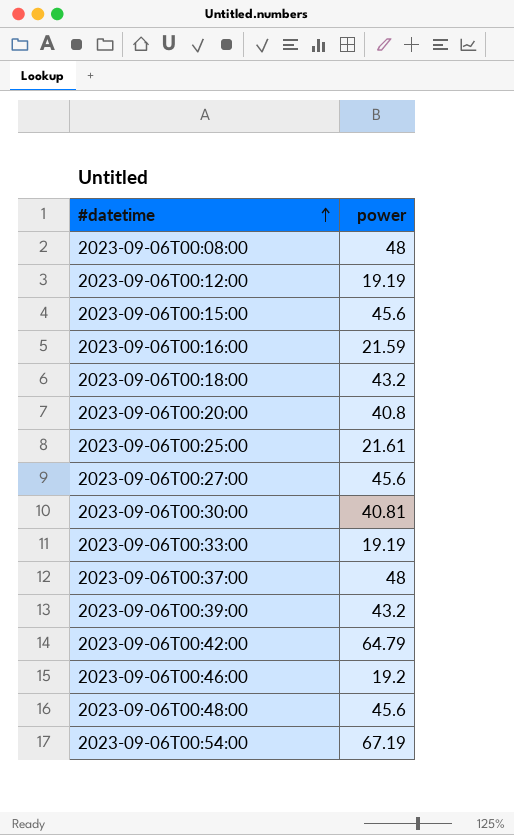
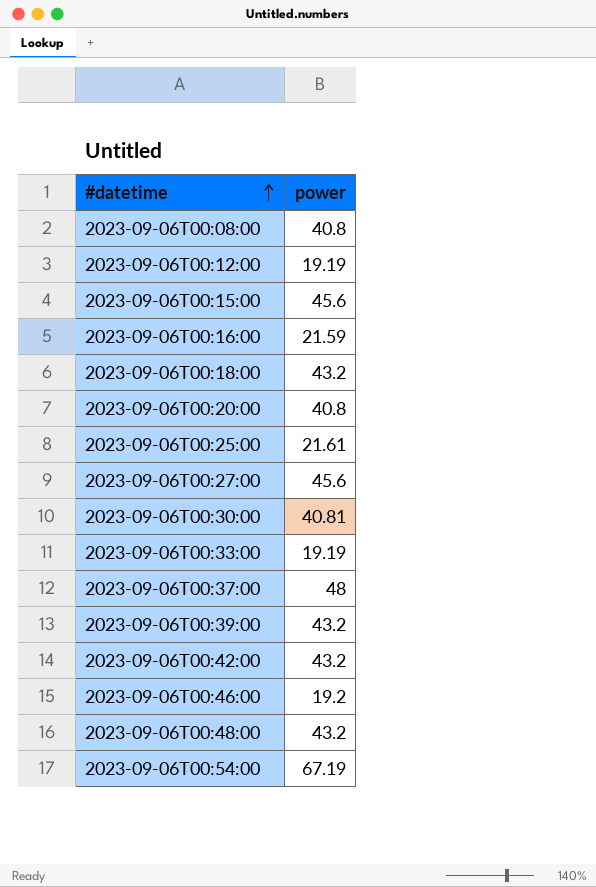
2023-09-06T00:08:00 | power: 48 -> 40.8
2023-09-06T00:42:00 | power: 64.79 -> 43.2
2023-09-06T00:48:00 | power: 45.6 -> 43.2

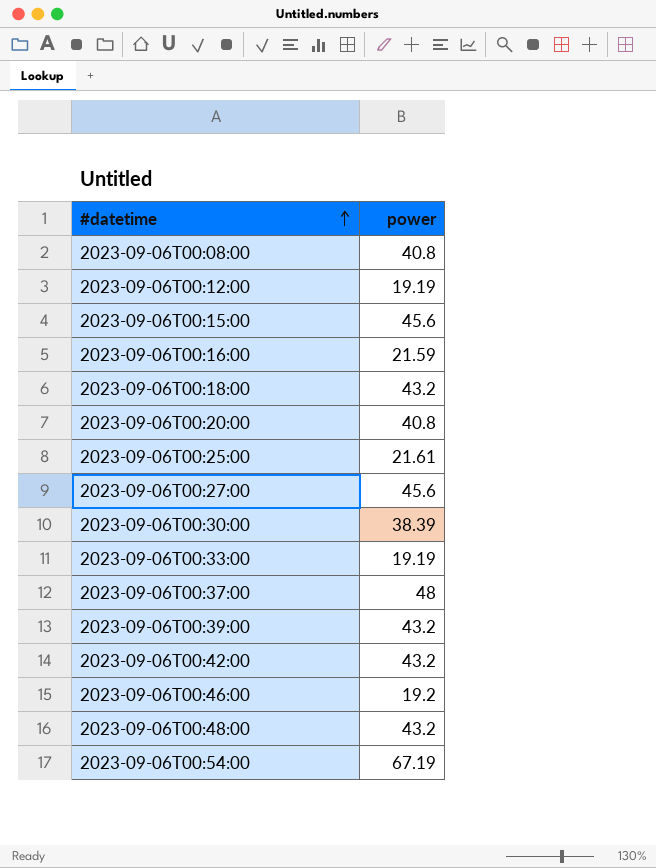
2023-09-06T00:30:00 | power: 40.81 -> 38.39

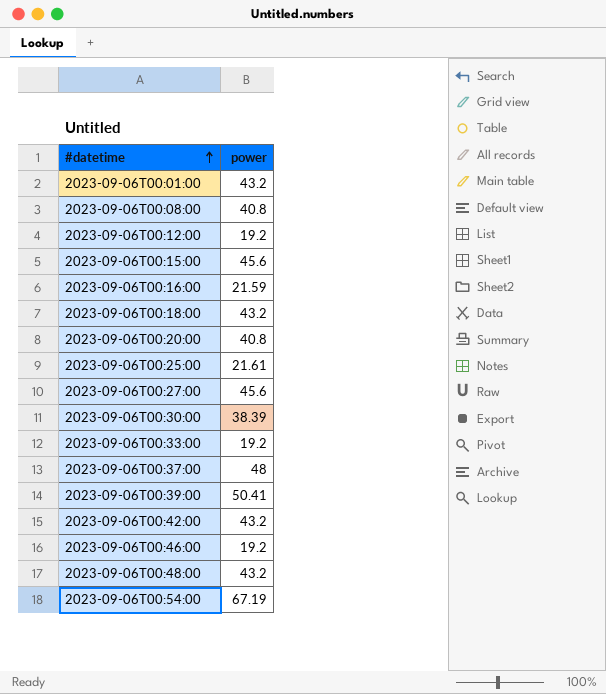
row 2023-09-06T00:01:00: none -> 43.2
2023-09-06T00:12:00 | power: 19.19 -> 19.2
2023-09-06T00:33:00 | power: 19.19 -> 19.2
2023-09-06T00:39:00 | power: 43.2 -> 50.41

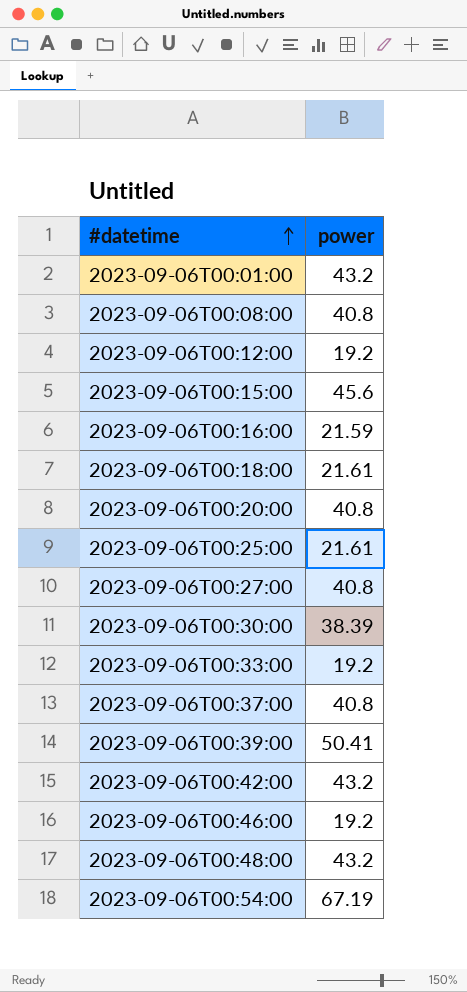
2023-09-06T00:18:00 | power: 43.2 -> 21.61
2023-09-06T00:27:00 | power: 45.6 -> 40.8
2023-09-06T00:37:00 | power: 48 -> 40.8

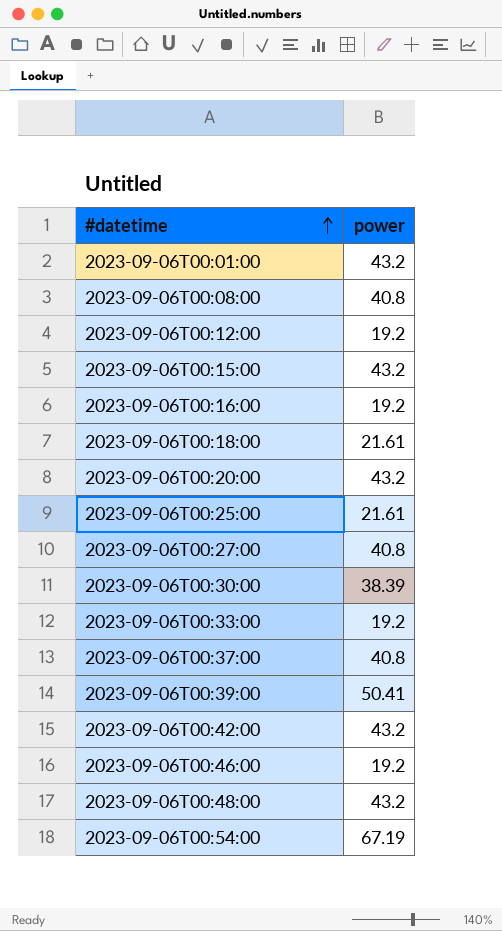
2023-09-06T00:15:00 | power: 45.6 -> 43.2
2023-09-06T00:16:00 | power: 21.59 -> 19.2
2023-09-06T00:20:00 | power: 40.8 -> 43.2

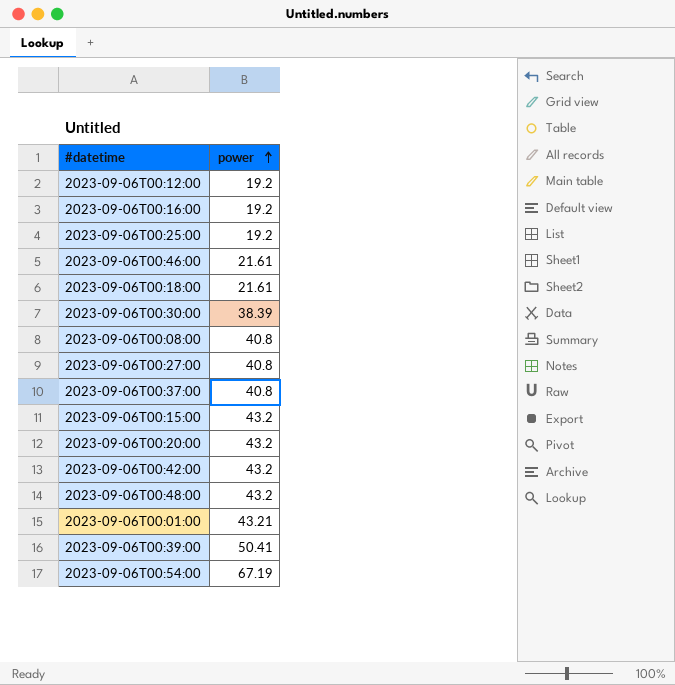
row order: #datetime ascending -> power ascending
row 2023-09-06T00:33:00: 19.2 -> none
2023-09-06T00:25:00 | power: 21.61 -> 19.2
2023-09-06T00:46:00 | power: 19.2 -> 21.61
2023-09-06T00:01:00 | power: 43.2 -> 43.21

